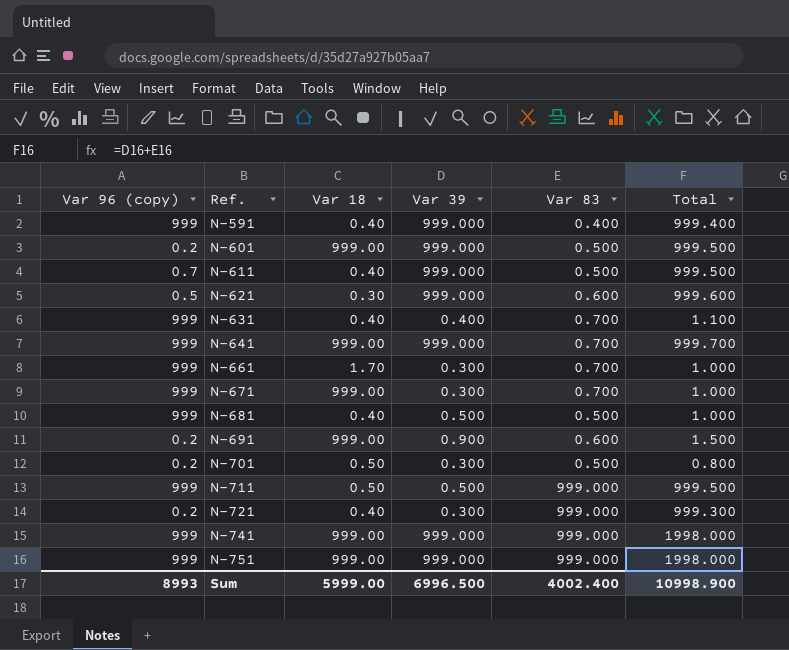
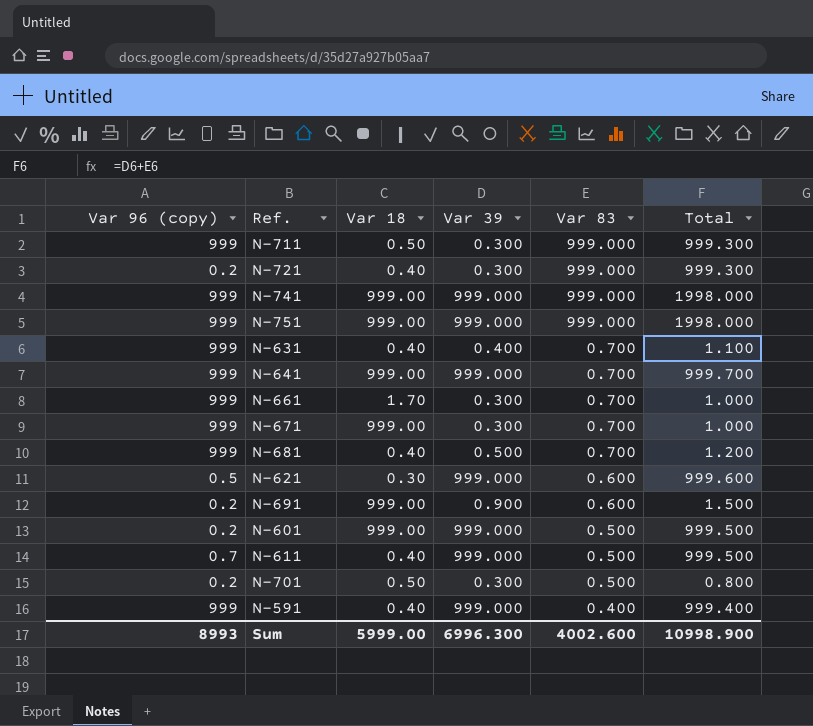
row order: Ref. ascending -> Var 83 descending
N-711 | Var 39: 0.500 -> 0.300
N-711 | Total: 999.500 -> 999.300
N-681 | Var 83: 0.500 -> 0.700
N-681 | Total: 1.000 -> 1.200
Sum | Var 39: 6996.500 -> 6996.300
Sum | Var 83: 4002.400 -> 4002.600

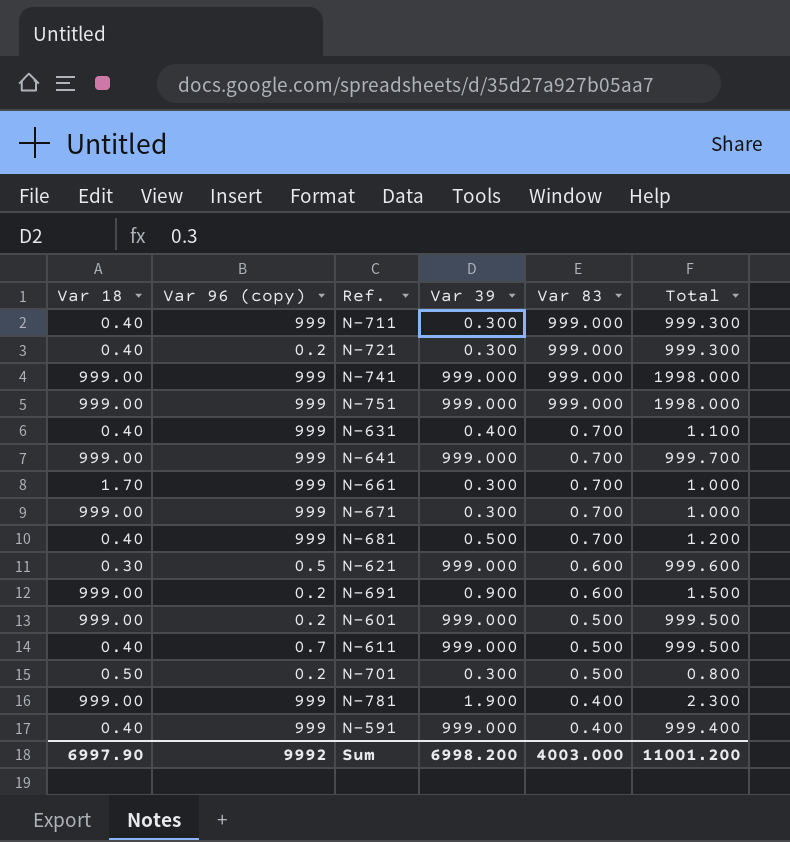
column Var 18 | position: 3 -> 1
N-711 | Var 18: 0.50 -> 0.40
row N-781: none -> 999.00 | 999 | 1.900 | 0.400 | 2.300
Sum | Var 18: 5999.00 -> 6997.90
Sum | Var 96 (copy): 8993 -> 9992
Sum | Var 39: 6996.300 -> 6998.200
Sum | Var 83: 4002.600 -> 4003.000
Sum | Total: 10998.900 -> 11001.200

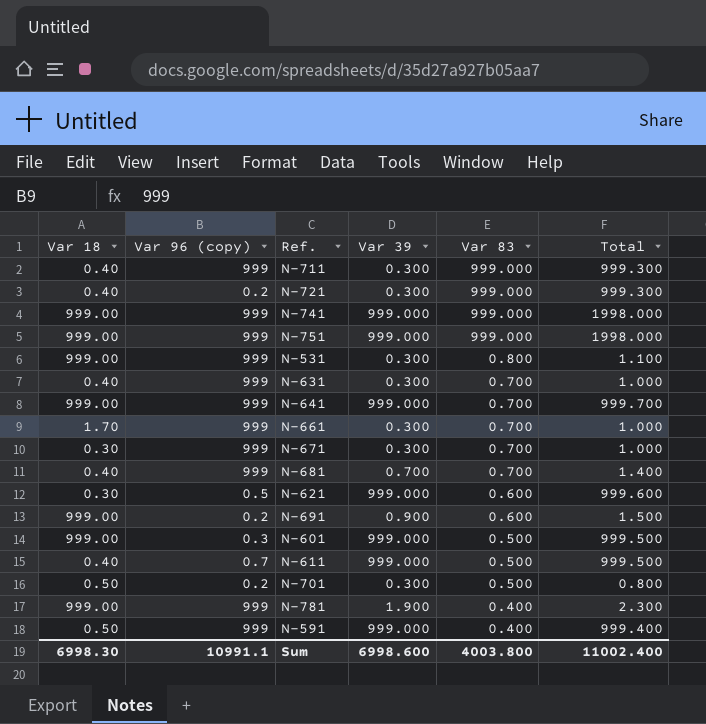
row N-531: none -> 999.00 | 999 | 0.300 | 0.800 | 1.100
N-631 | Var 39: 0.400 -> 0.300
N-631 | Total: 1.100 -> 1.000
N-671 | Var 18: 999.00 -> 0.30
N-681 | Var 39: 0.500 -> 0.700
N-681 | Total: 1.200 -> 1.400
N-601 | Var 96 (copy): 0.2 -> 0.3
N-591 | Var 18: 0.40 -> 0.50
Sum | Var 18: 6997.90 -> 6998.30
Sum | Var 96 (copy): 9992 -> 10991.1
Sum | Var 39: 6998.200 -> 6998.600
Sum | Var 83: 4003.000 -> 4003.800
Sum | Total: 11001.200 -> 11002.400

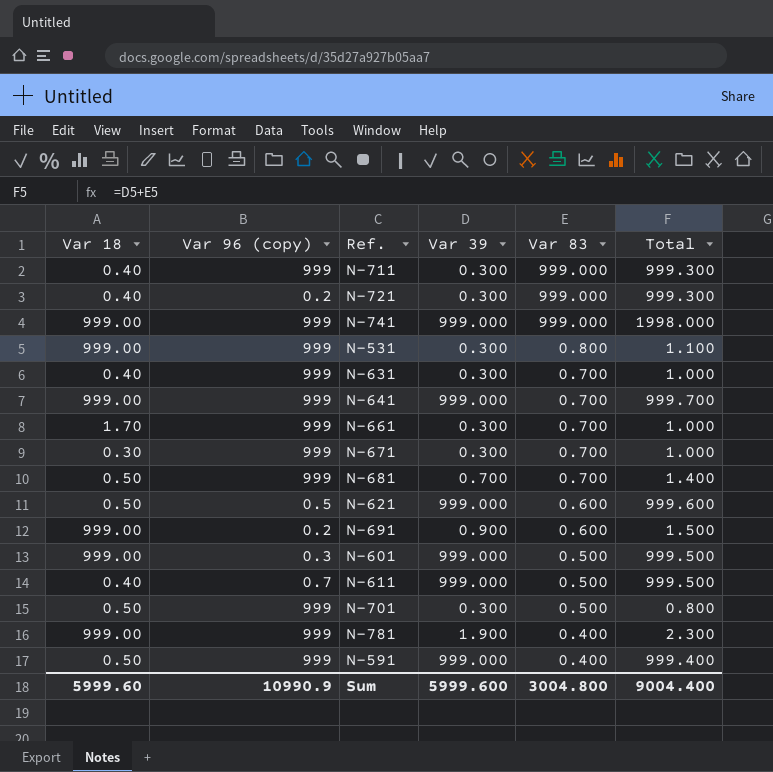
row N-751: 999.00 | 999 | 999.000 | 999.000 | 1998.000 -> none
N-681 | Var 18: 0.40 -> 0.50
N-621 | Var 18: 0.30 -> 0.50
N-701 | Var 96 (copy): 0.2 -> 999
Sum | Var 18: 6998.30 -> 5999.60
Sum | Var 96 (copy): 10991.1 -> 10990.9
Sum | Var 39: 6998.600 -> 5999.600
Sum | Var 83: 4003.800 -> 3004.800
Sum | Total: 11002.400 -> 9004.400

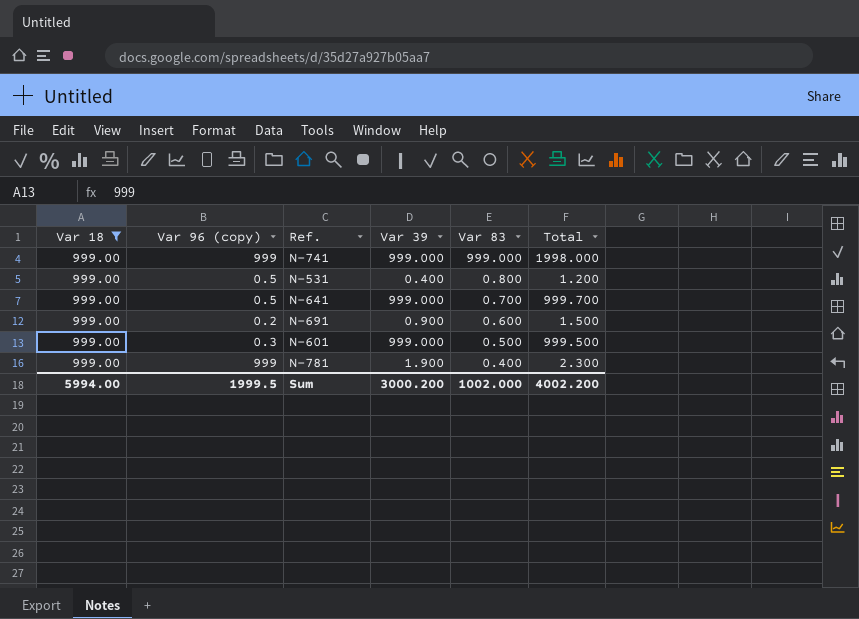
filter: none -> Var 18 = 999.00
N-531 | Var 96 (copy): 999 -> 0.5
N-531 | Var 39: 0.300 -> 0.400
N-531 | Total: 1.100 -> 1.200
N-641 | Var 96 (copy): 999 -> 0.5
Sum | Var 18: 5999.60 -> 5994.00
Sum | Var 96 (copy): 10990.9 -> 1999.5
Sum | Var 39: 5999.600 -> 3000.200
Sum | Var 83: 3004.800 -> 1002.000
Sum | Total: 9004.400 -> 4002.200

